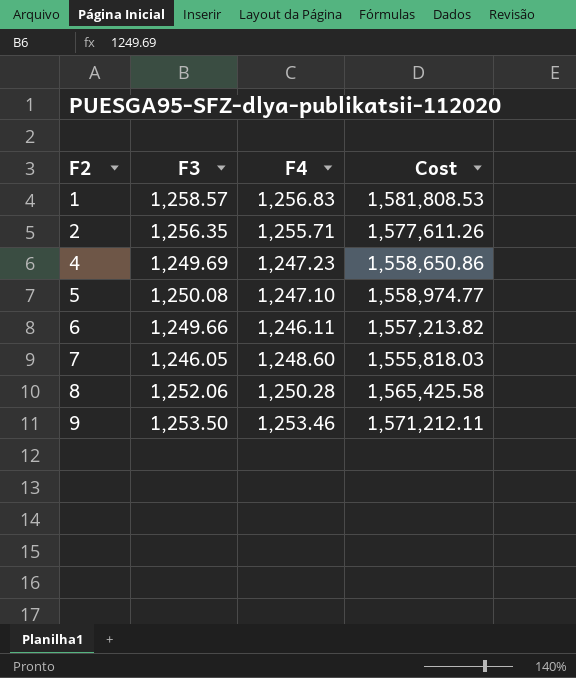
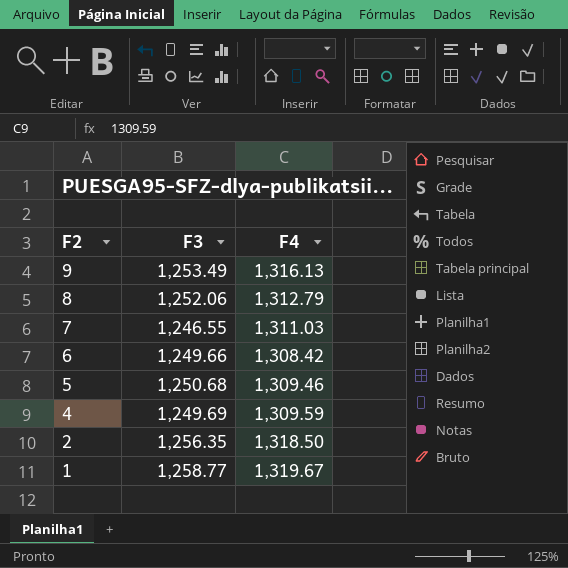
row order: F2 ascending -> F2 descending
column Cost | formula: [F3] * [F4] -> none
9 | F3: 1,253.50 -> 1,253.49
9 | F4: 1,253.46 -> 1,316.13
8 | F4: 1,250.28 -> 1,312.79
7 | F3: 1,246.05 -> 1,246.55
7 | F4: 1,248.60 -> 1,311.03
6 | F4: 1,246.11 -> 1,308.42
5 | F3: 1,250.08 -> 1,250.68
5 | F4: 1,247.10 -> 1,309.46
4 | F4: 1,247.23 -> 1,309.59
2 | F4: 1,255.71 -> 1,318.50
1 | F3: 1,258.57 -> 1,258.77
1 | F4: 1,256.83 -> 1,319.67

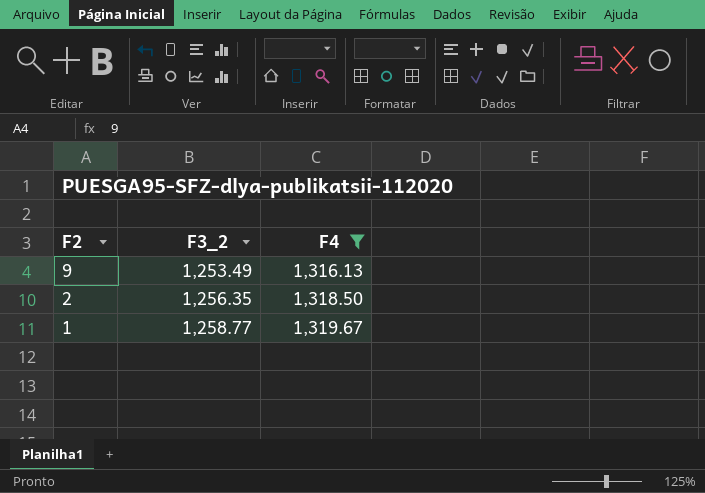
filter: none -> F4 >= 1,316.13
column name: F3 -> F3_2

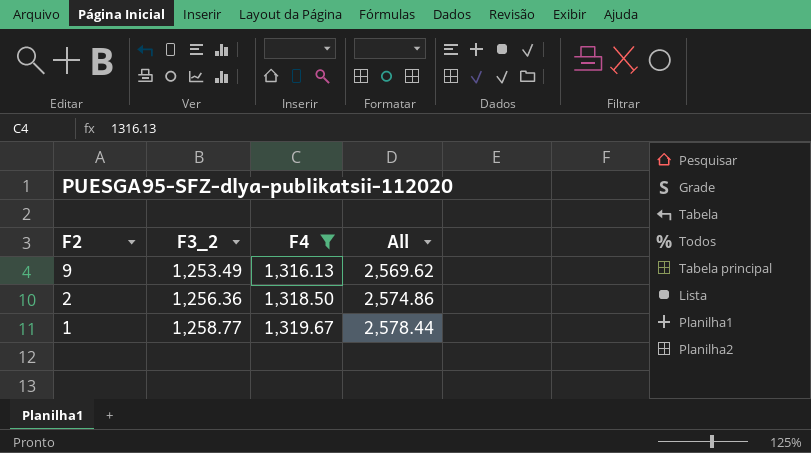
column All | formula: none -> [F3_2] + [F4]
2 | F3_2: 1,256.35 -> 1,256.36

